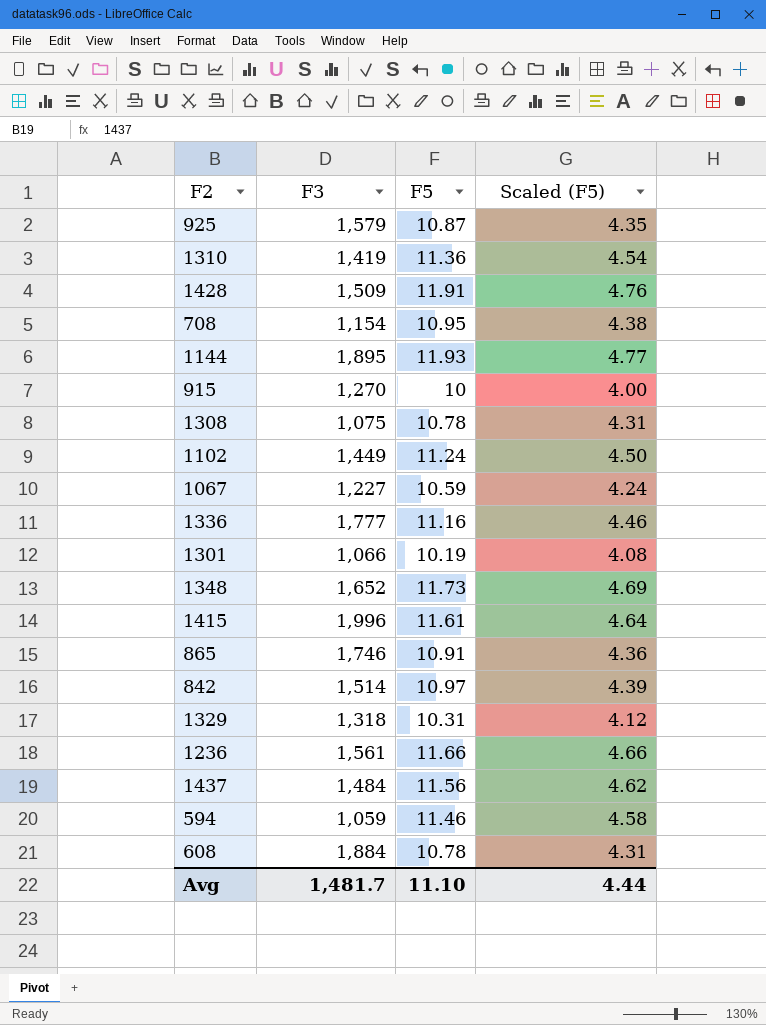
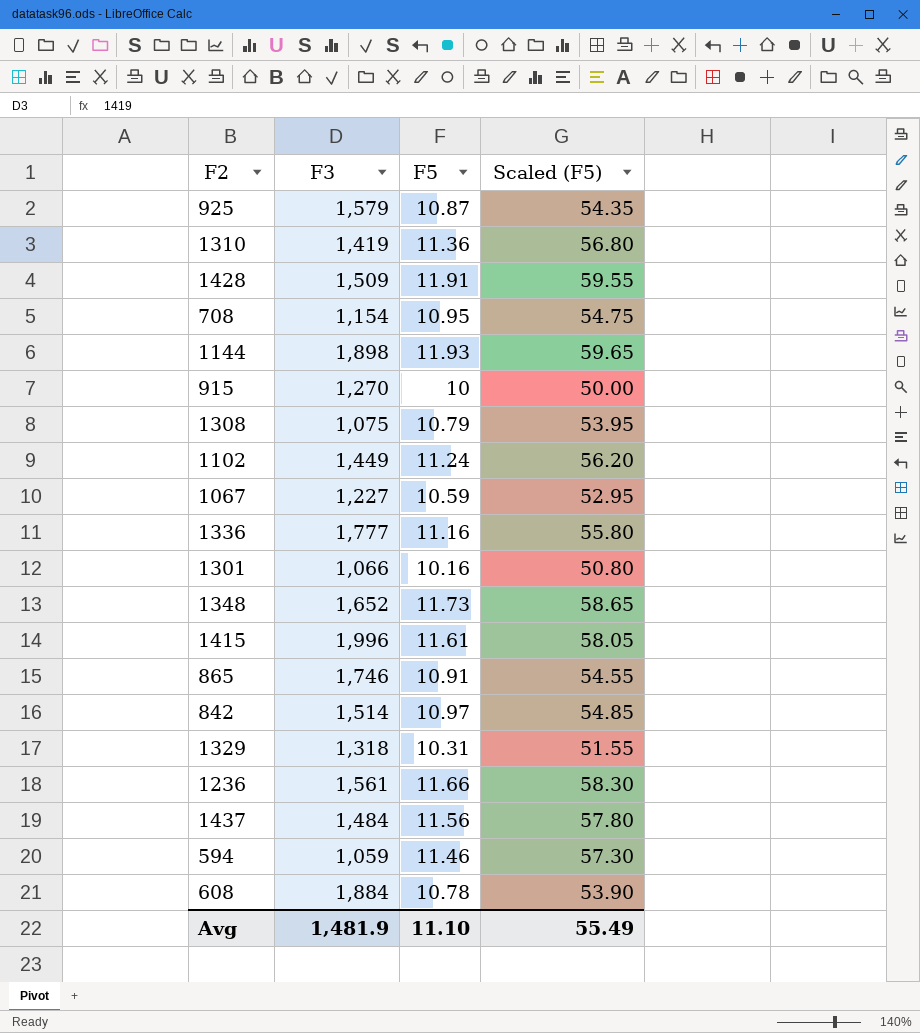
column Scaled (F5) | formula: [F5] * 0.4 -> [F5] * 5
1144 | F3: 1,895 -> 1,898
1308 | F5: 10.78 -> 10.79
1301 | F5: 10.19 -> 10.16
Avg | F3: 1,481.7 -> 1,481.9
Avg | Scaled (F5): 4.44 -> 55.49

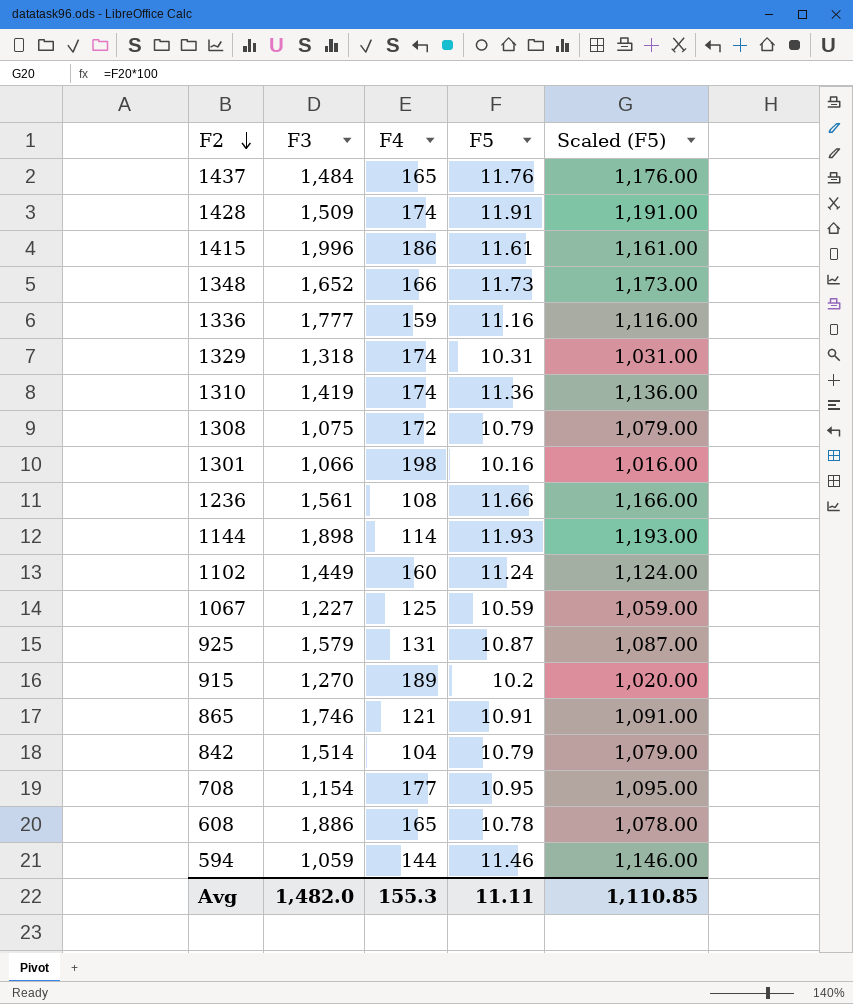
row order: none -> F2 descending
column F4 | position: none -> 3
column Scaled (F5) | formula: [F5] * 5 -> [F5] * 100
1437 | F5: 11.56 -> 11.76
915 | F5: 10 -> 10.2
842 | F5: 10.97 -> 10.79
608 | F3: 1,884 -> 1,886
Avg | F3: 1,481.9 -> 1,482.0
Avg | F5: 11.10 -> 11.11
Avg | Scaled (F5): 55.49 -> 1,110.85

